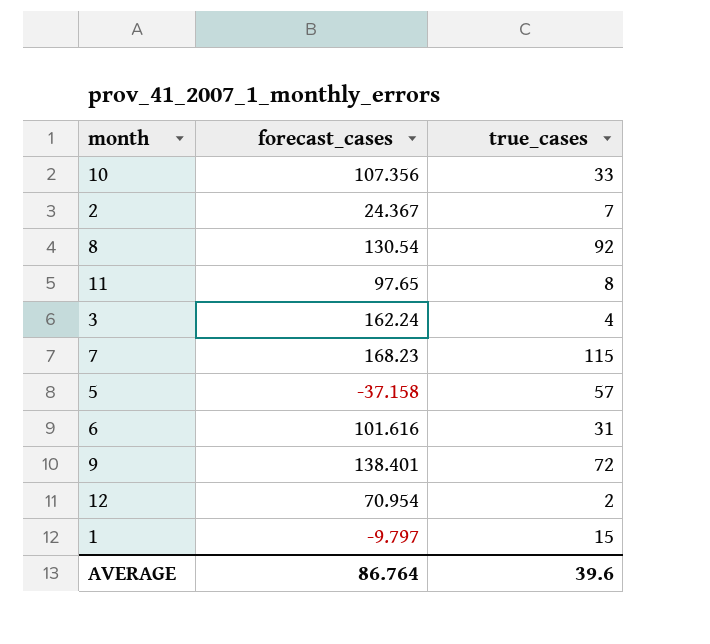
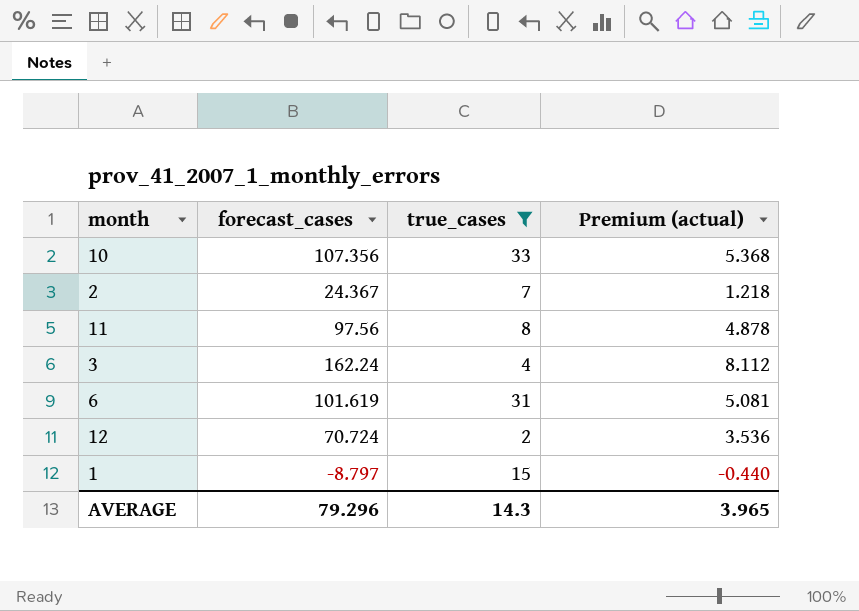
filter: none -> true_cases <= 33
column Premium (actual) | formula: none -> [forecast_cases] * 0.05
11 | forecast_cases: 97.65 -> 97.56
6 | forecast_cases: 101.616 -> 101.619
12 | forecast_cases: 70.954 -> 70.724
1 | forecast_cases: -9.797 -> -8.797
AVERAGE | forecast_cases: 86.764 -> 79.296
AVERAGE | true_cases: 39.6 -> 14.3

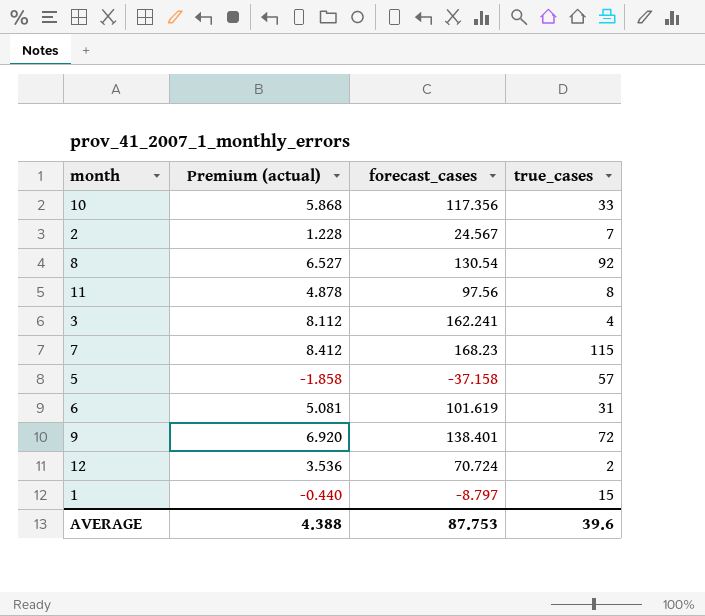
filter: true_cases <= 33 -> none
column Premium (actual) | position: 4 -> 2
10 | Premium (actual): 5.368 -> 5.868
10 | forecast_cases: 107.356 -> 117.356
2 | Premium (actual): 1.218 -> 1.228
2 | forecast_cases: 24.367 -> 24.567
3 | forecast_cases: 162.24 -> 162.241
AVERAGE | Premium (actual): 3.965 -> 4.388
AVERAGE | forecast_cases: 79.296 -> 87.753
AVERAGE | true_cases: 14.3 -> 39.6

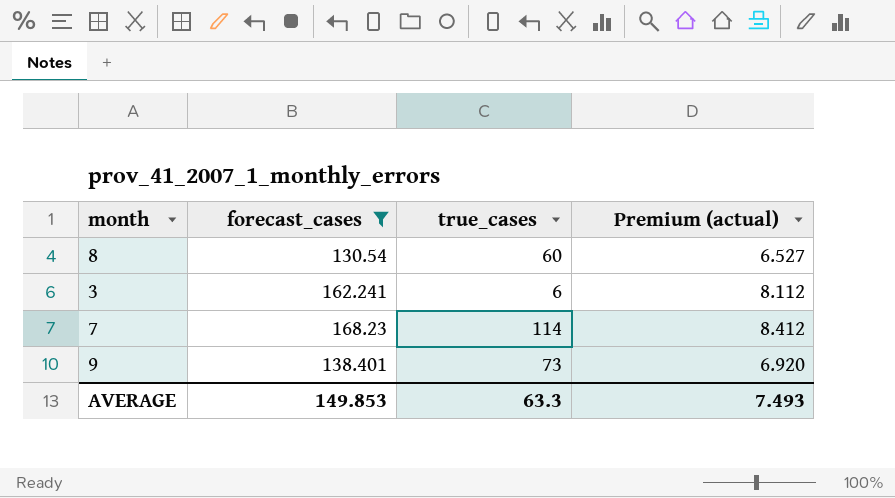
filter: none -> forecast_cases >= 130.54
column Premium (actual) | position: 2 -> 4
8 | true_cases: 92 -> 60
3 | true_cases: 4 -> 6
7 | true_cases: 115 -> 114
9 | true_cases: 72 -> 73
AVERAGE | forecast_cases: 87.753 -> 149.853
AVERAGE | true_cases: 39.6 -> 63.3
AVERAGE | Premium (actual): 4.388 -> 7.493

